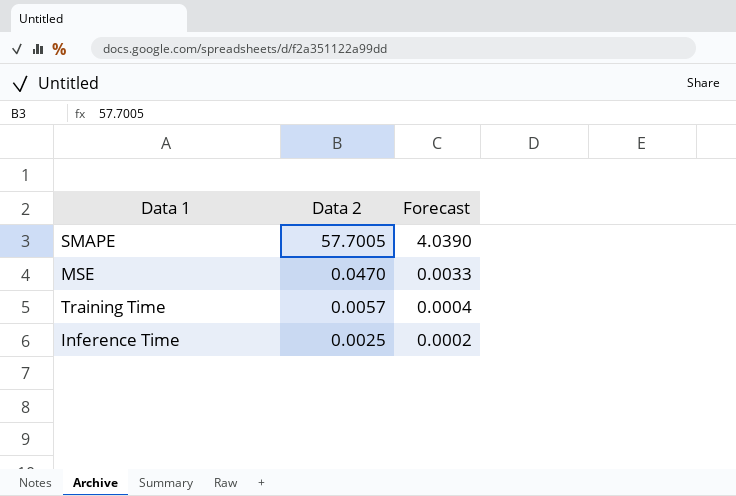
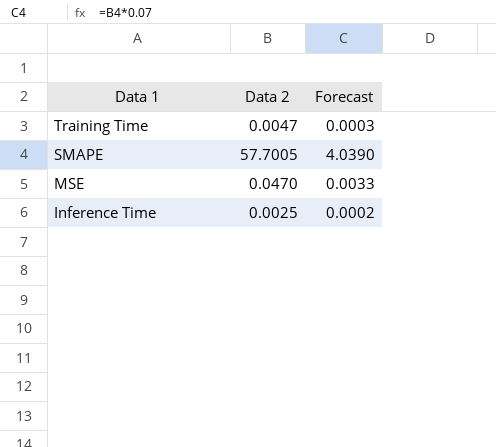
row order: Data 2 descending -> Data 1 descending
Training Time | Data 2: 0.0057 -> 0.0047
Training Time | Forecast: 0.0004 -> 0.0003

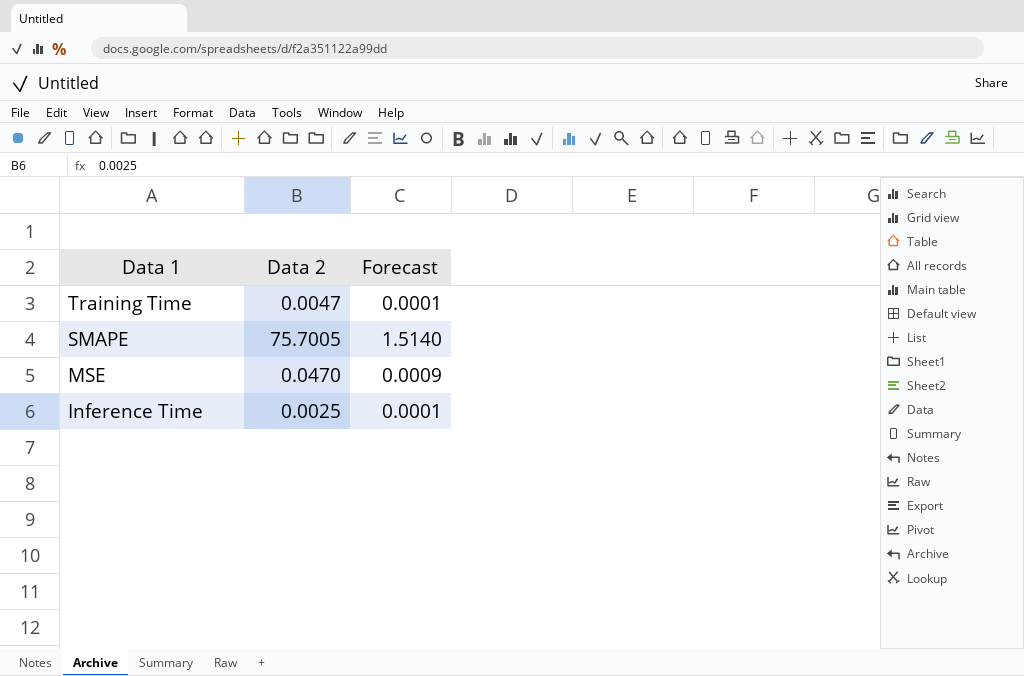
column Forecast | formula: [Data 2] * 0.07 -> [Data 2] * 0.02
SMAPE | Data 2: 57.7005 -> 75.7005

